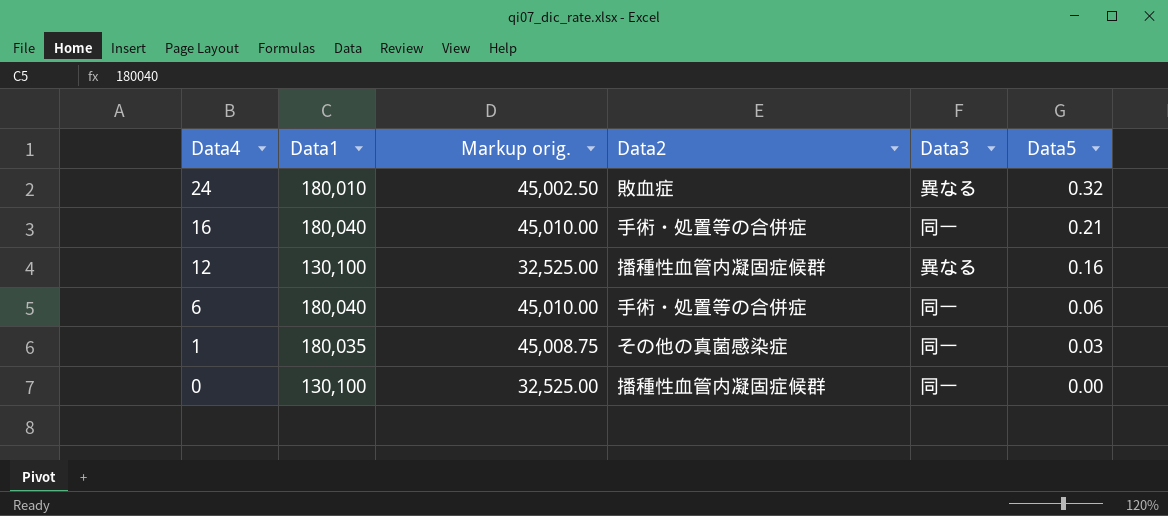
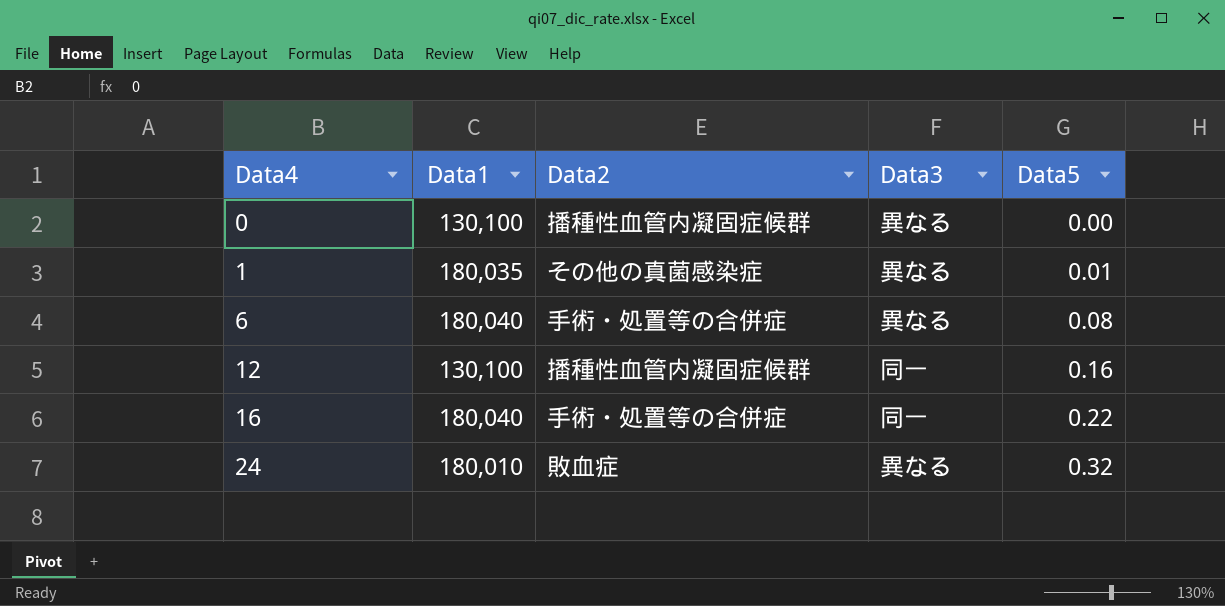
row order: Data4 descending -> Data4 ascending
column Markup orig. | formula: [Data1] * 0.25 -> none
0 | Data3: 同一 -> 異なる
1 | Data3: 同一 -> 異なる
1 | Data5: 0.03 -> 0.01
6 | Data3: 同一 -> 異なる
6 | Data5: 0.06 -> 0.08
12 | Data3: 異なる -> 同一
16 | Data5: 0.21 -> 0.22

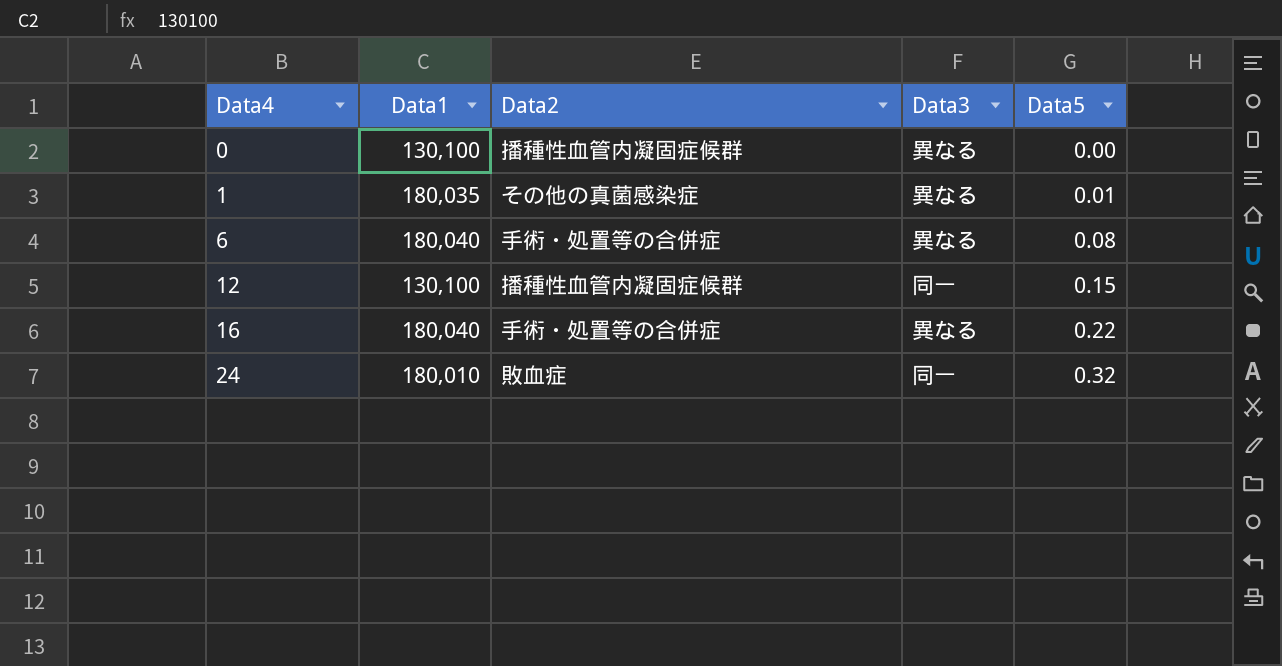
12 | Data5: 0.16 -> 0.15
16 | Data3: 同一 -> 異なる
24 | Data3: 異なる -> 同一

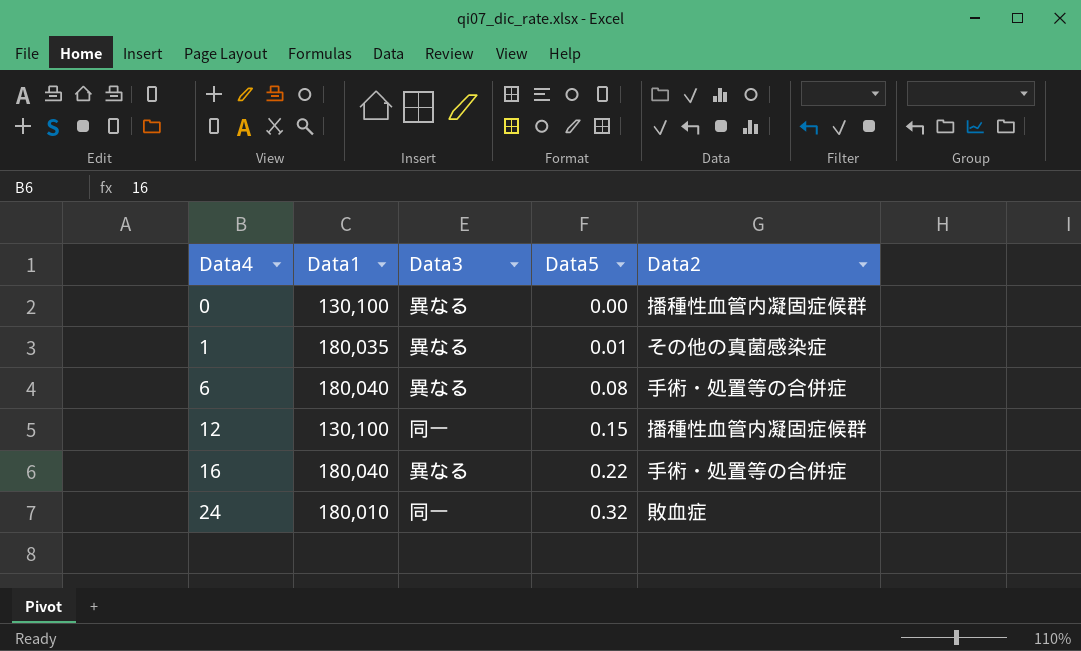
column Data2 | position: 3 -> 5

